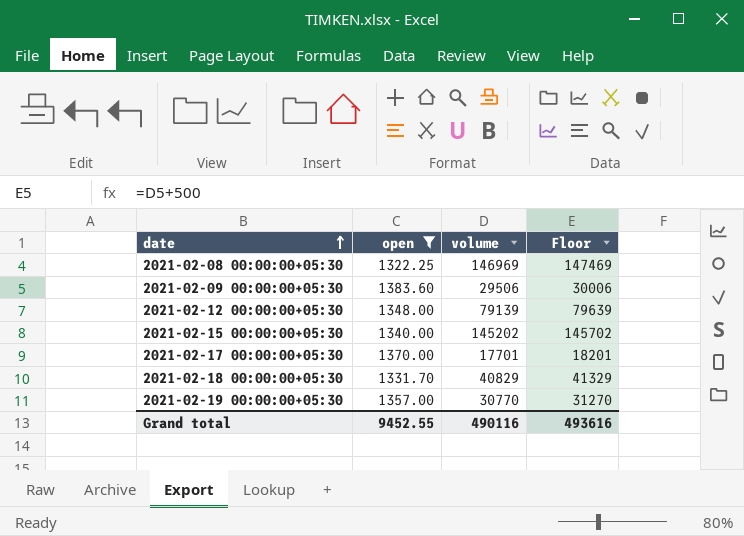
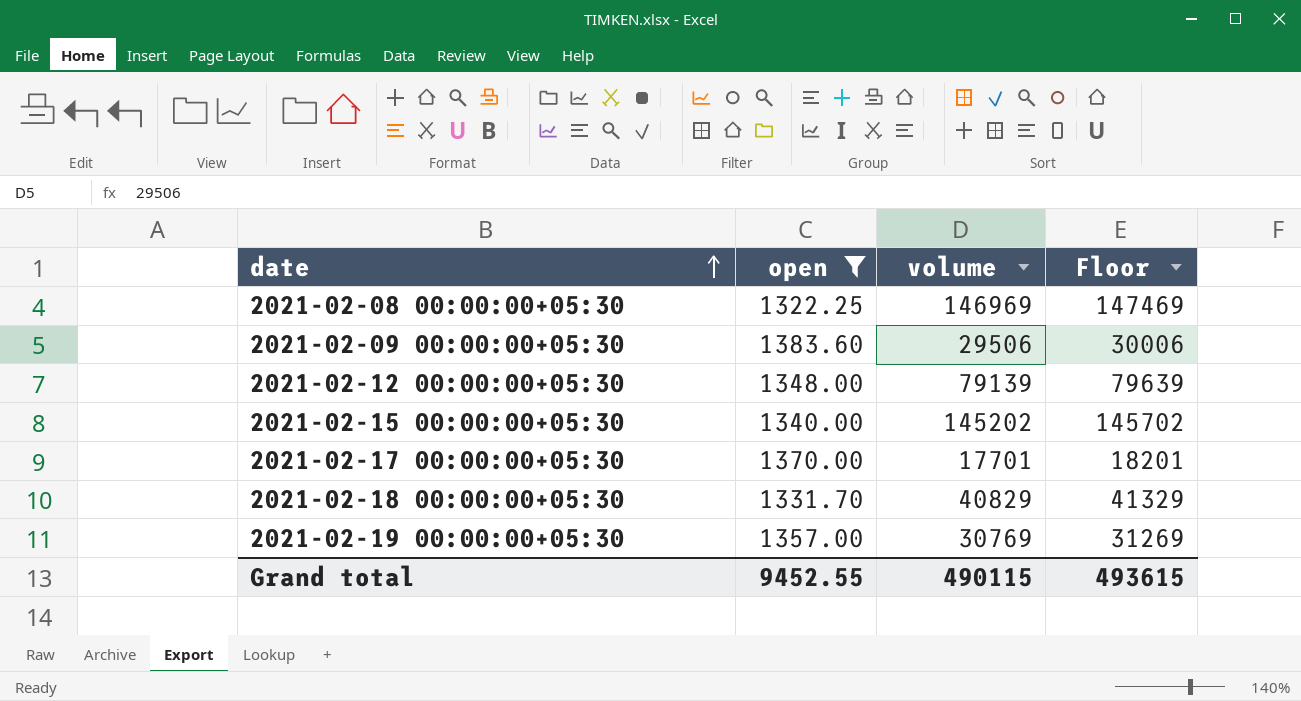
2021-02-19 00:00:00+05:30 | volume: 30770 -> 30769
2021-02-19 00:00:00+05:30 | Floor: 31270 -> 31269
Grand total | volume: 490116 -> 490115
Grand total | Floor: 493616 -> 493615

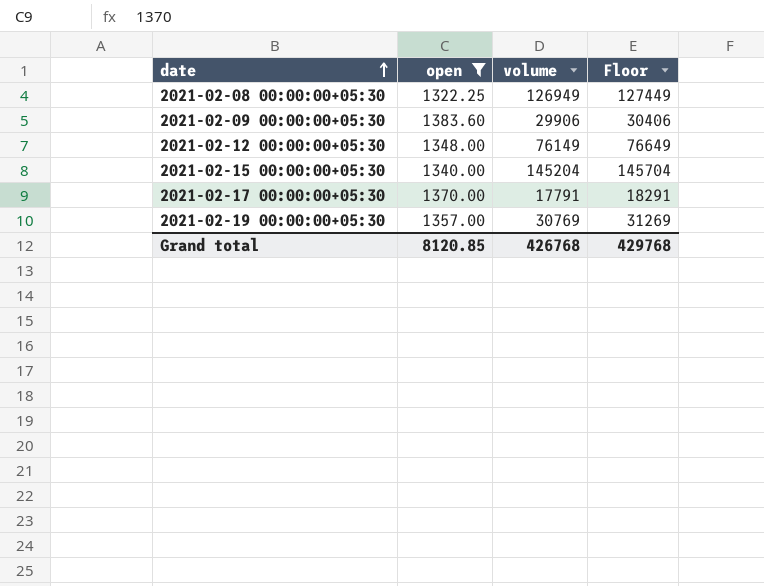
row 2021-02-18 00:00:00+05:30: 1331.70 | 40829 | 41329 -> none
2021-02-08 00:00:00+05:30 | volume: 146969 -> 126949
2021-02-08 00:00:00+05:30 | Floor: 147469 -> 127449
2021-02-09 00:00:00+05:30 | volume: 29506 -> 29906
2021-02-09 00:00:00+05:30 | Floor: 30006 -> 30406
2021-02-12 00:00:00+05:30 | volume: 79139 -> 76149
2021-02-12 00:00:00+05:30 | Floor: 79639 -> 76649
2021-02-15 00:00:00+05:30 | volume: 145202 -> 145204
2021-02-15 00:00:00+05:30 | Floor: 145702 -> 145704
2021-02-17 00:00:00+05:30 | volume: 17701 -> 17791
2021-02-17 00:00:00+05:30 | Floor: 18201 -> 18291
Grand total | open: 9452.55 -> 8120.85
Grand total | volume: 490115 -> 426768
Grand total | Floor: 493615 -> 429768

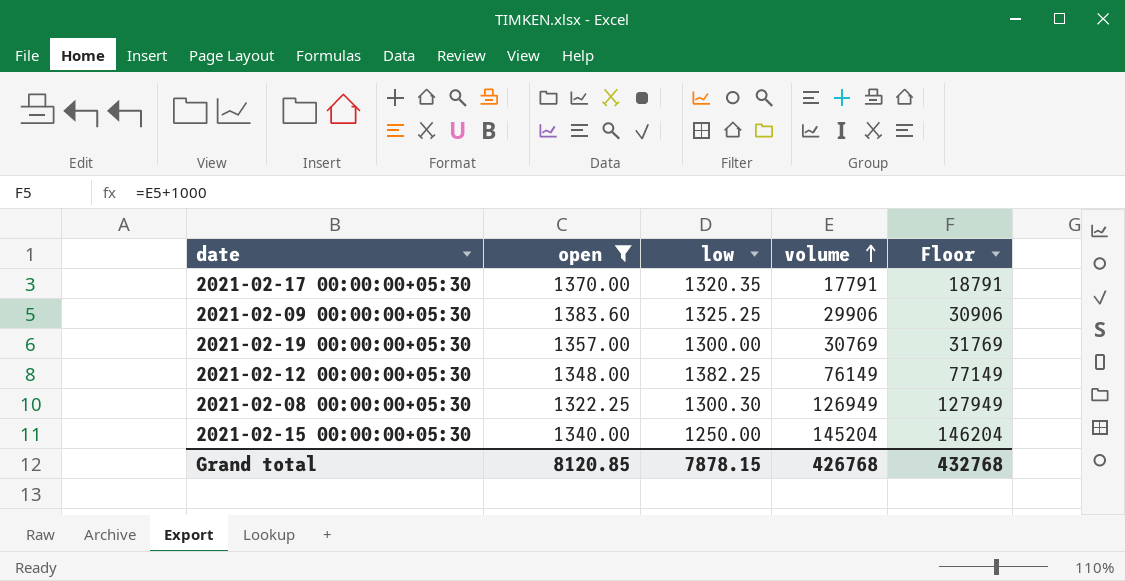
row order: date ascending -> volume ascending
column low | position: none -> 3
column Floor | formula: [volume] + 500 -> [volume] + 1000
Grand total | Floor: 429768 -> 432768

